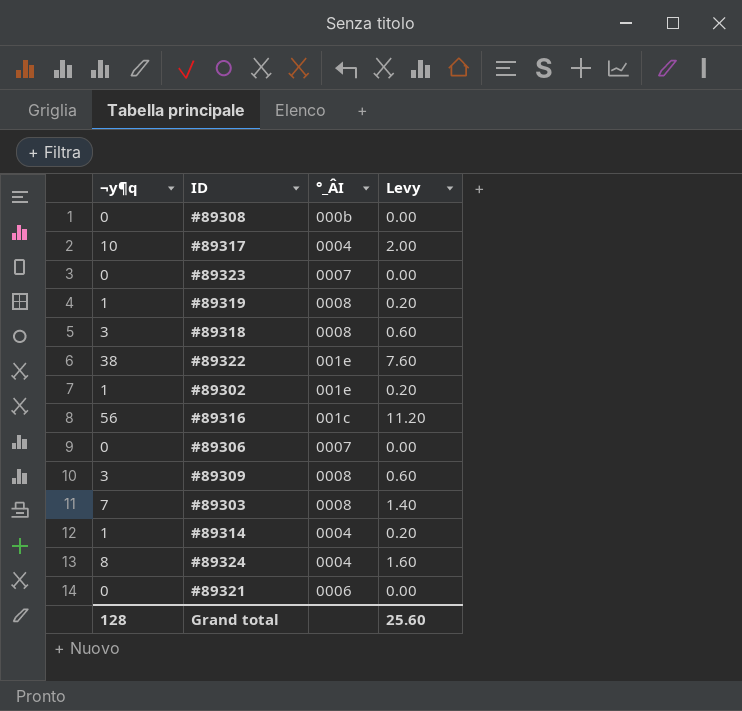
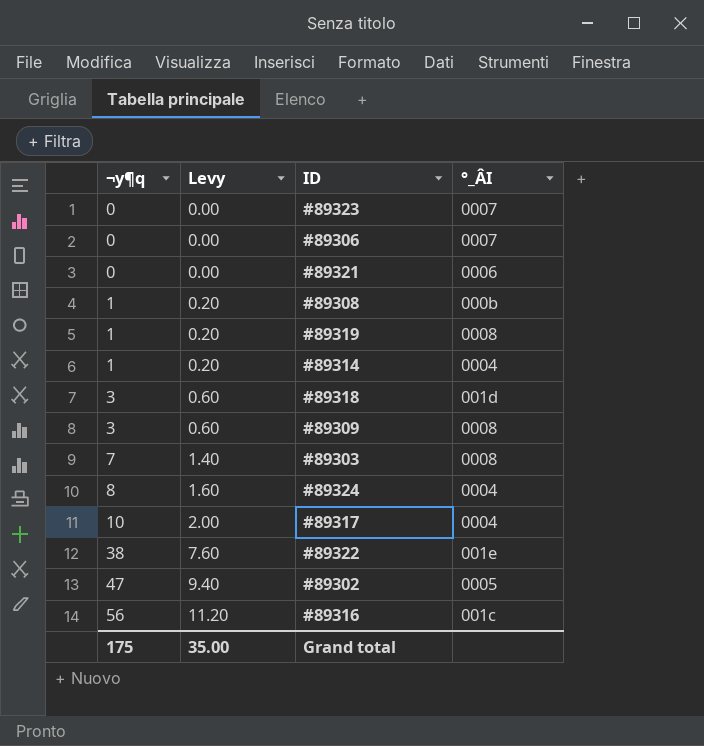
row order: none -> ¬y¶q ascending
column Levy | position: 4 -> 2
#89308 | ¬y¶q: 0 -> 1
#89308 | Levy: 0.00 -> 0.20
#89318 | °_ÂI: 0008 -> 001d
#89302 | ¬y¶q: 1 -> 47
#89302 | Levy: 0.20 -> 9.40
#89302 | °_ÂI: 001e -> 0005
Grand total | ¬y¶q: 128 -> 175
Grand total | Levy: 25.60 -> 35.00

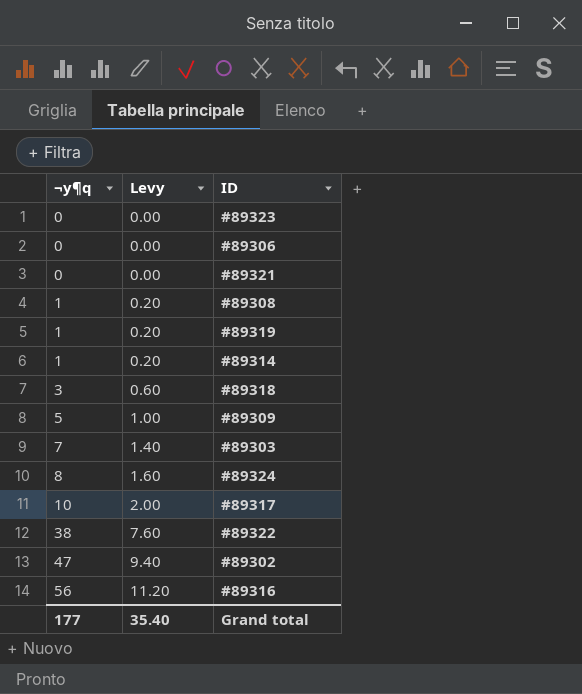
column °_ÂI | position: 4 -> none
#89309 | ¬y¶q: 3 -> 5
#89309 | Levy: 0.60 -> 1.00
Grand total | ¬y¶q: 175 -> 177
Grand total | Levy: 35.00 -> 35.40

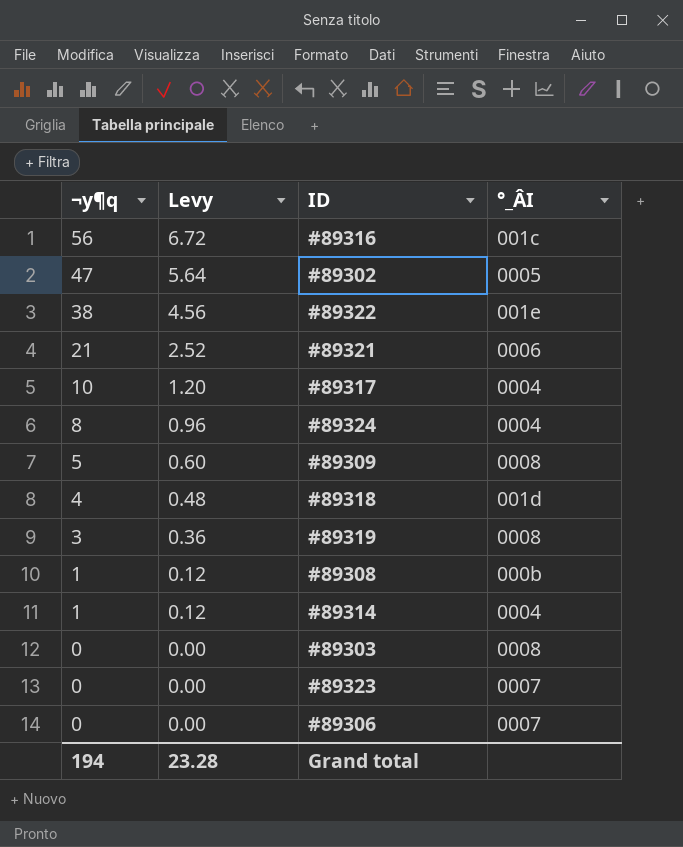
row order: ¬y¶q ascending -> ¬y¶q descending
column Levy | formula: [¬y¶q] * 0.2 -> [¬y¶q] * 0.12
column °_ÂI | position: none -> 4
#89321 | ¬y¶q: 0 -> 21
#89318 | ¬y¶q: 3 -> 4
#89319 | ¬y¶q: 1 -> 3
#89303 | ¬y¶q: 7 -> 0
Grand total | ¬y¶q: 177 -> 194
Grand total | Levy: 35.40 -> 23.28

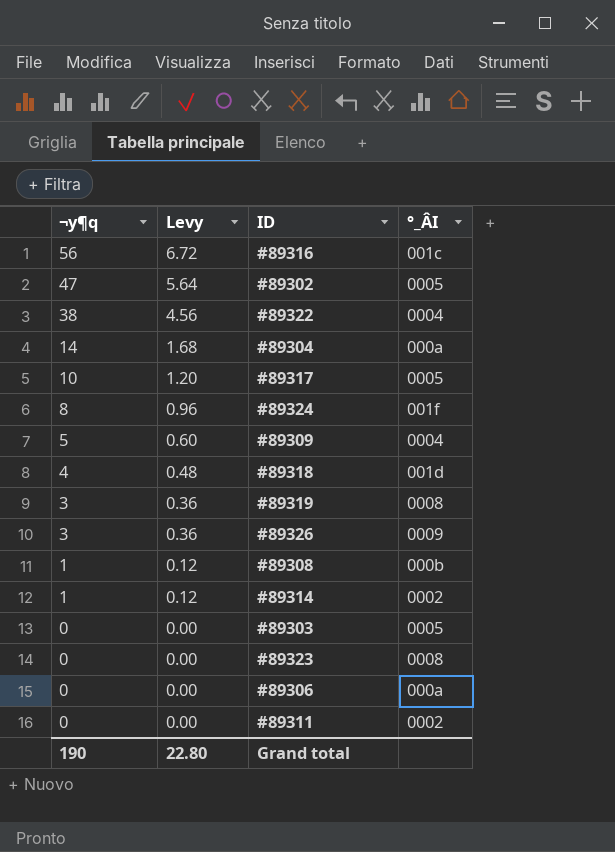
row #89321: 21 | 2.52 | 0006 -> none
#89322 | °_ÂI: 001e -> 0004
row #89304: none -> 14 | 1.68 | 000a
#89317 | °_ÂI: 0004 -> 0005
#89324 | °_ÂI: 0004 -> 001f
#89309 | °_ÂI: 0008 -> 0004
row #89326: none -> 3 | 0.36 | 0009
#89314 | °_ÂI: 0004 -> 0002
#89303 | °_ÂI: 0008 -> 0005
#89323 | °_ÂI: 0007 -> 0008
#89306 | °_ÂI: 0007 -> 000a
row #89311: none -> 0 | 0.00 | 0002
Grand total | ¬y¶q: 194 -> 190
Grand total | Levy: 23.28 -> 22.80

